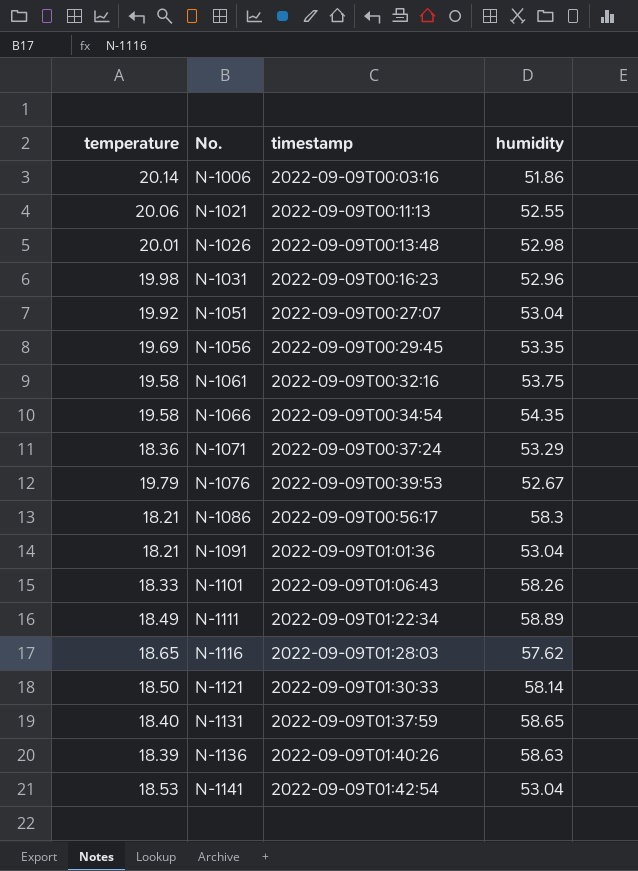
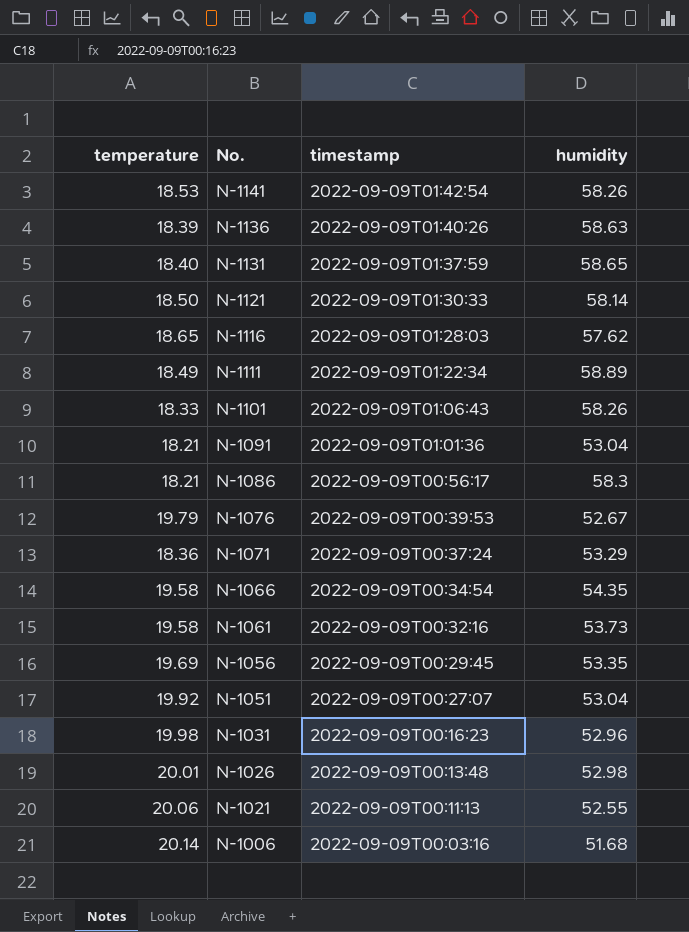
row order: No. ascending -> No. descending
N-1141 | humidity: 53.04 -> 58.26
N-1061 | humidity: 53.75 -> 53.73
N-1006 | humidity: 51.86 -> 51.68

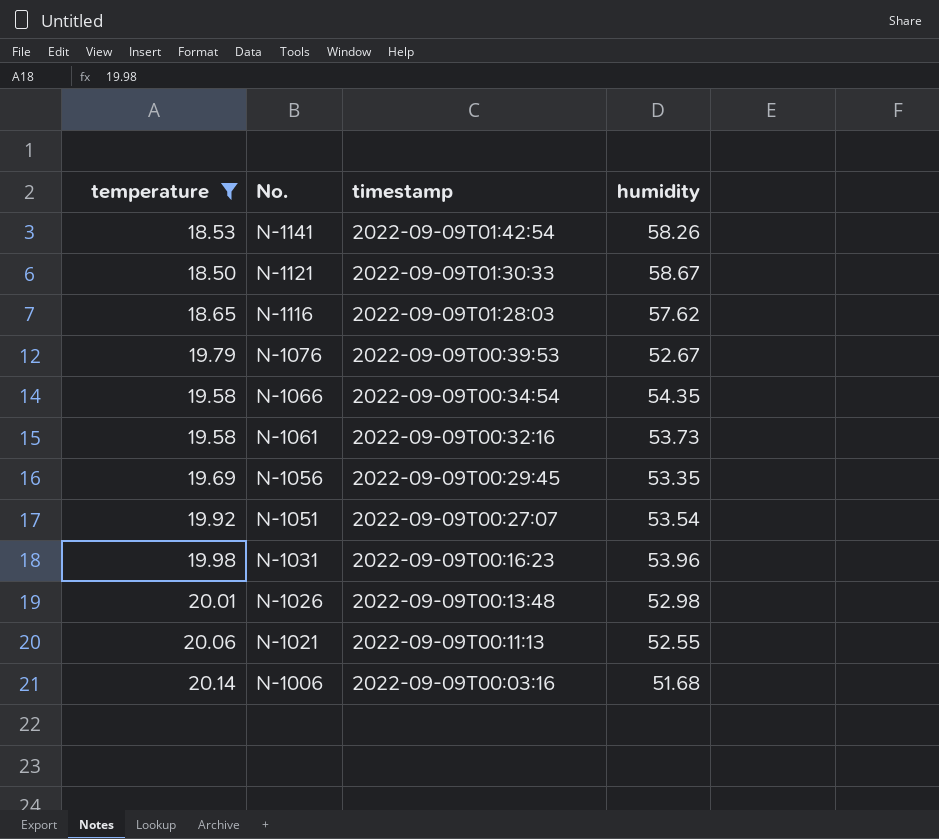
filter: none -> temperature >= 18.50
N-1121 | humidity: 58.14 -> 58.67
N-1051 | humidity: 53.04 -> 53.54
N-1031 | humidity: 52.96 -> 53.96

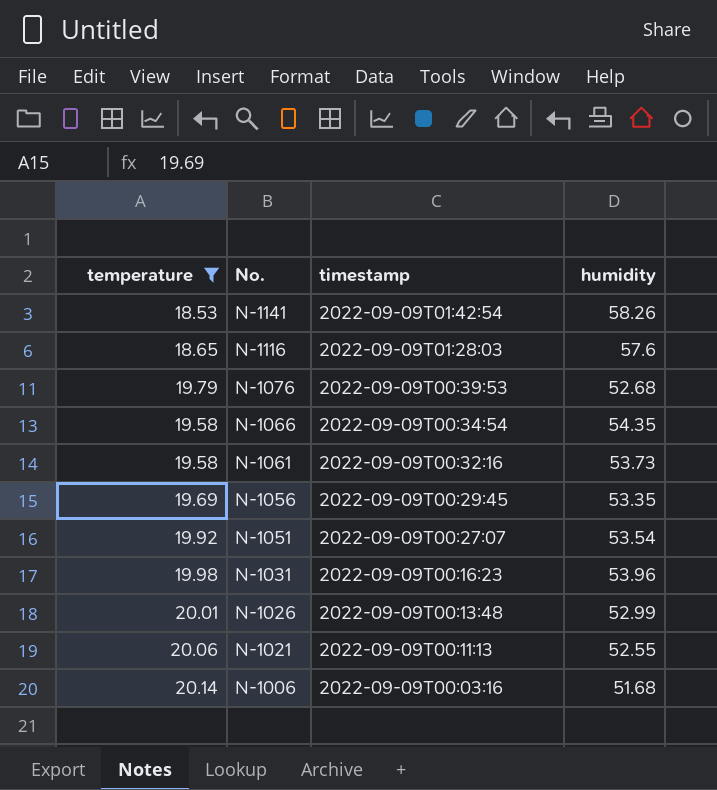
row N-1121: 18.50 | 2022-09-09T01:30:33 | 58.67 -> none
N-1116 | humidity: 57.62 -> 57.6
N-1076 | humidity: 52.67 -> 52.68
N-1026 | humidity: 52.98 -> 52.99

